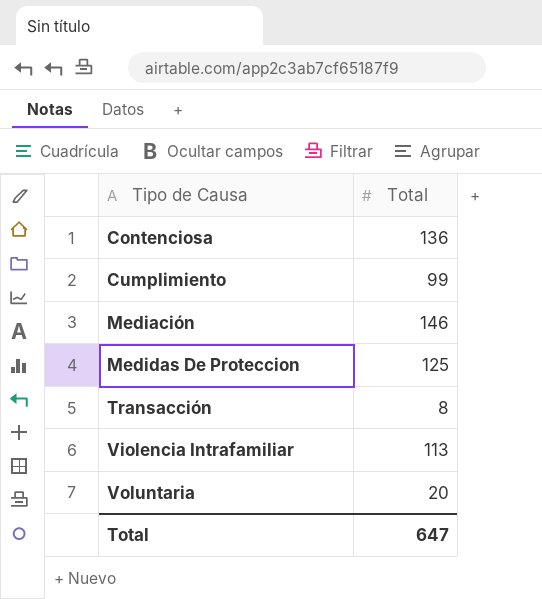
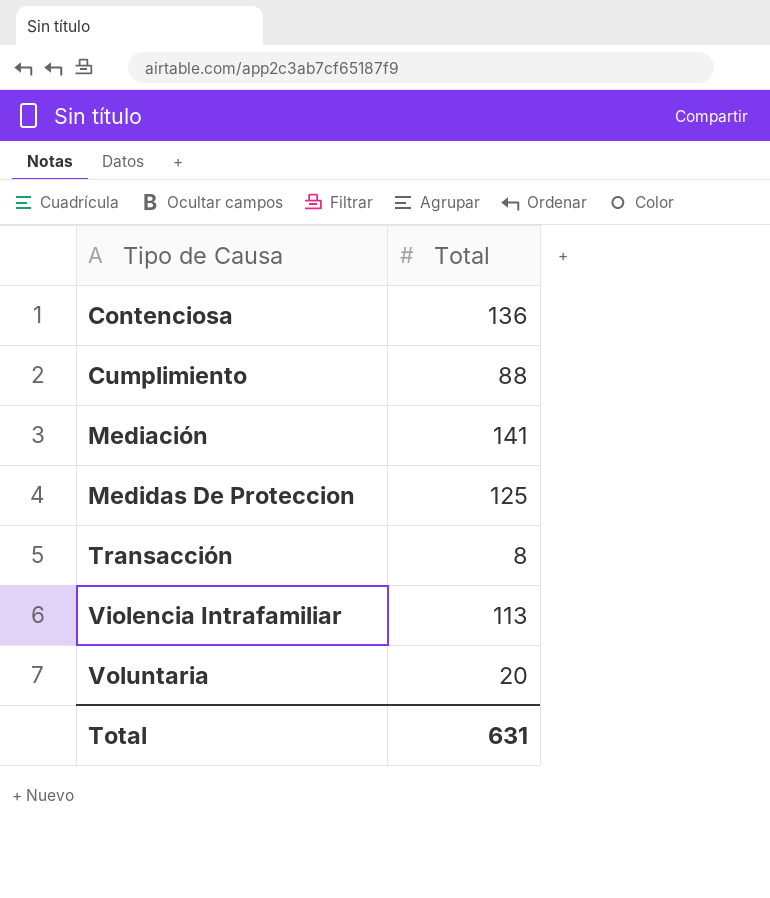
Cumplimiento | Total: 99 -> 88
Mediación | Total: 146 -> 141
Total | Total: 647 -> 631

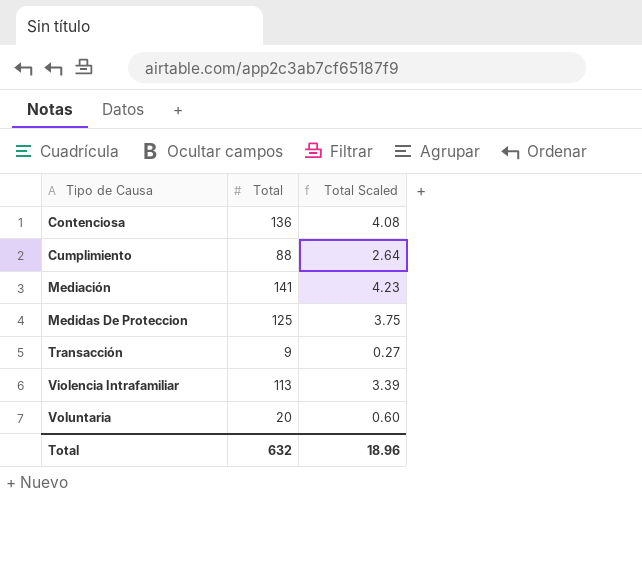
column Total Scaled | formula: none -> [Total] * 0.03
Transacción | Total: 8 -> 9
Total | Total: 631 -> 632

